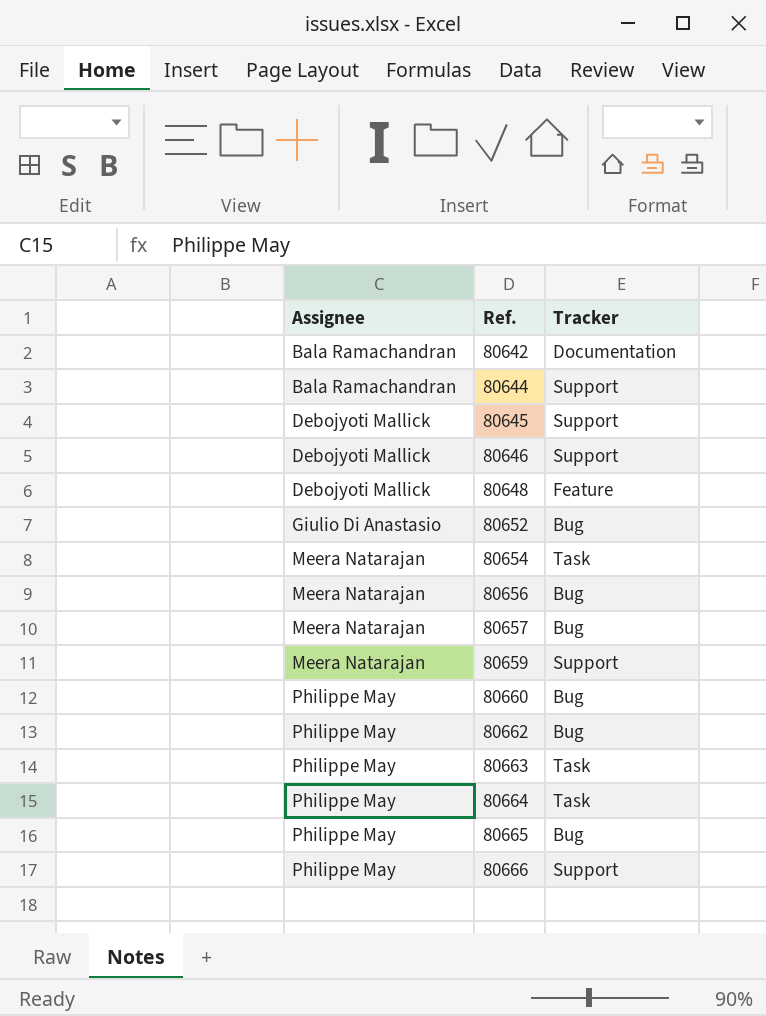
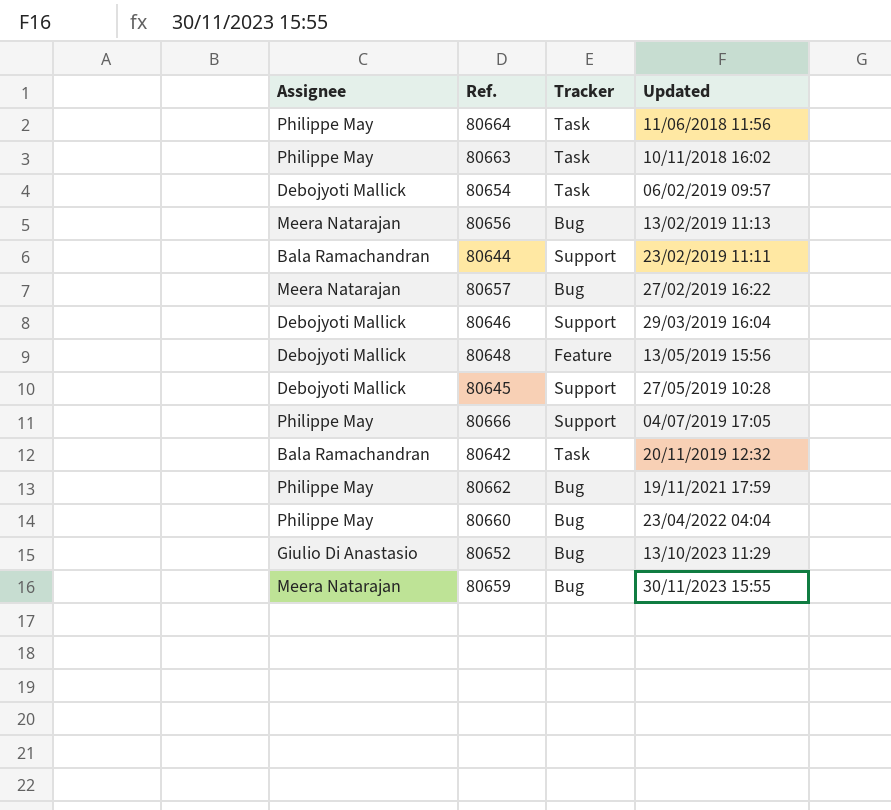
row order: Assignee ascending -> Updated ascending
column Updated | position: none -> 4
row 80665: Philippe May | Bug -> none
80654 | Assignee: Meera Natarajan -> Debojyoti Mallick
80642 | Tracker: Documentation -> Task
80659 | Tracker: Support -> Bug

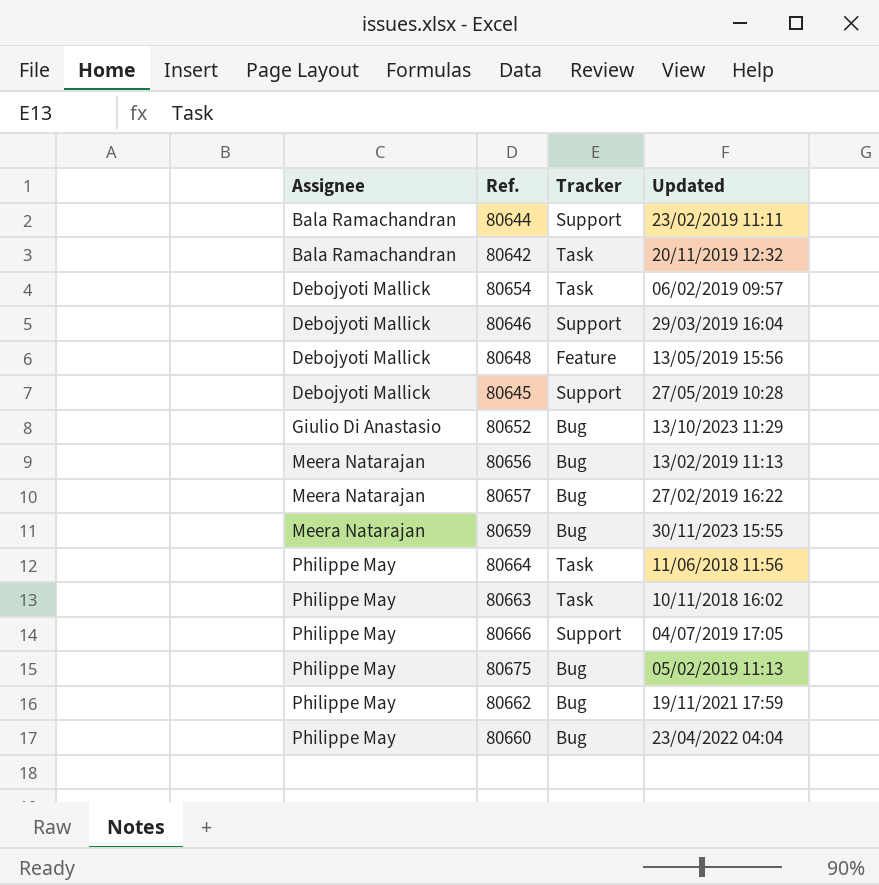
row order: Updated ascending -> Assignee ascending
row 80675: none -> Philippe May | Bug | 05/02/2019 11:13

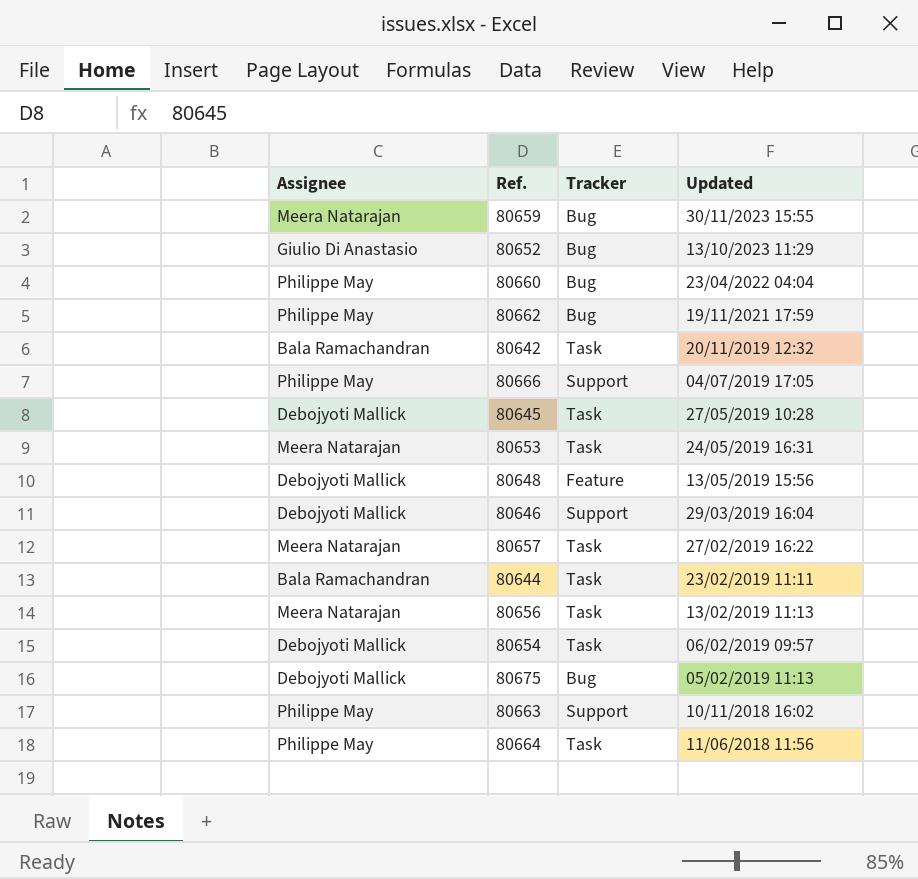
row order: Assignee ascending -> Updated descending
80645 | Tracker: Support -> Task
row 80653: none -> Meera Natarajan | Task | 24/05/2019 16:31
80657 | Tracker: Bug -> Task
80644 | Tracker: Support -> Task
80656 | Tracker: Bug -> Task
80675 | Assignee: Philippe May -> Debojyoti Mallick
80663 | Tracker: Task -> Support

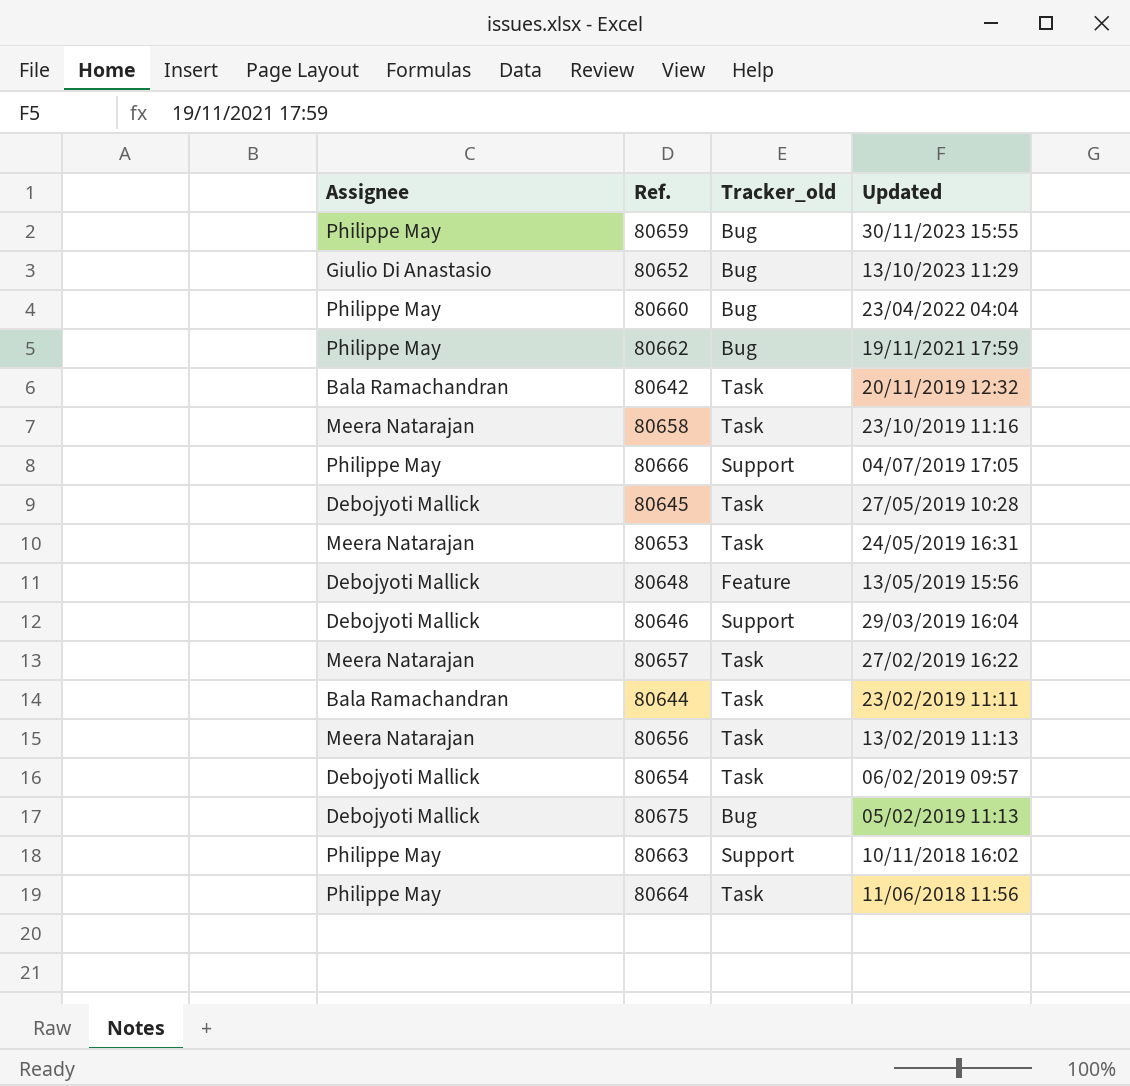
column name: Tracker -> Tracker_old
80659 | Assignee: Meera Natarajan -> Philippe May
row 80658: none -> Meera Natarajan | Task | 23/10/2019 11:16

